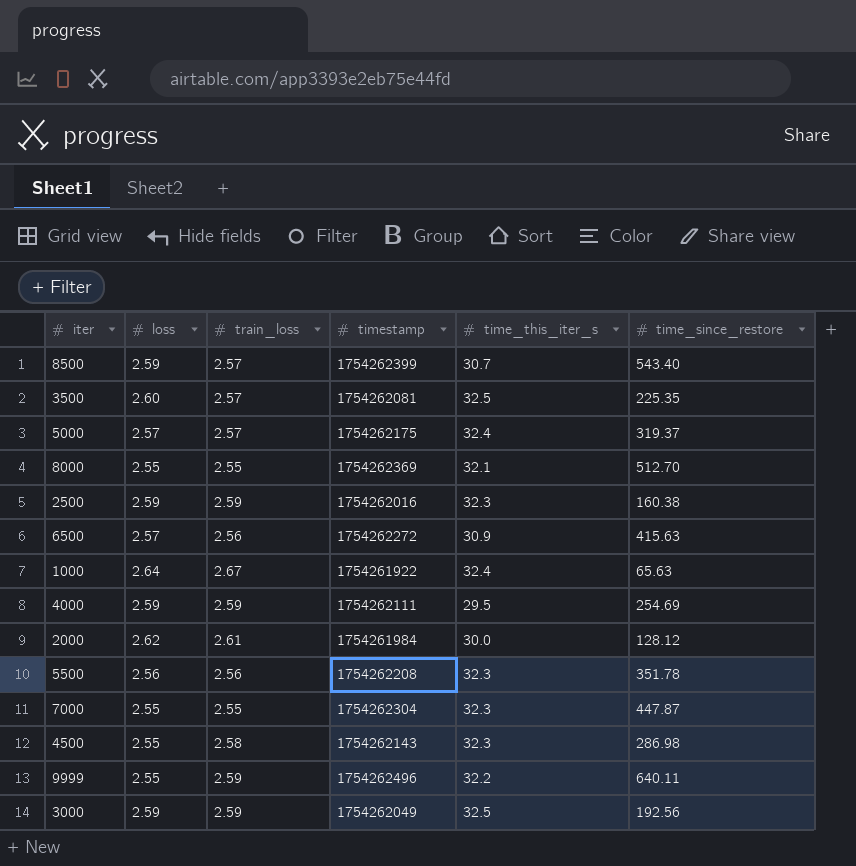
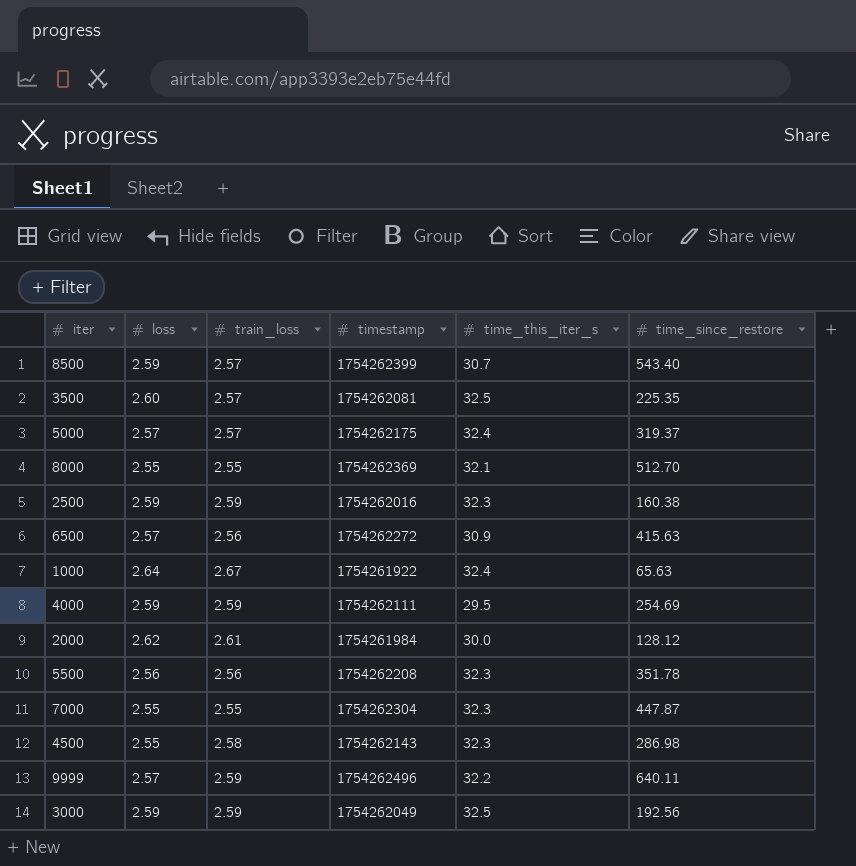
9999 | loss: 2.55 -> 2.57

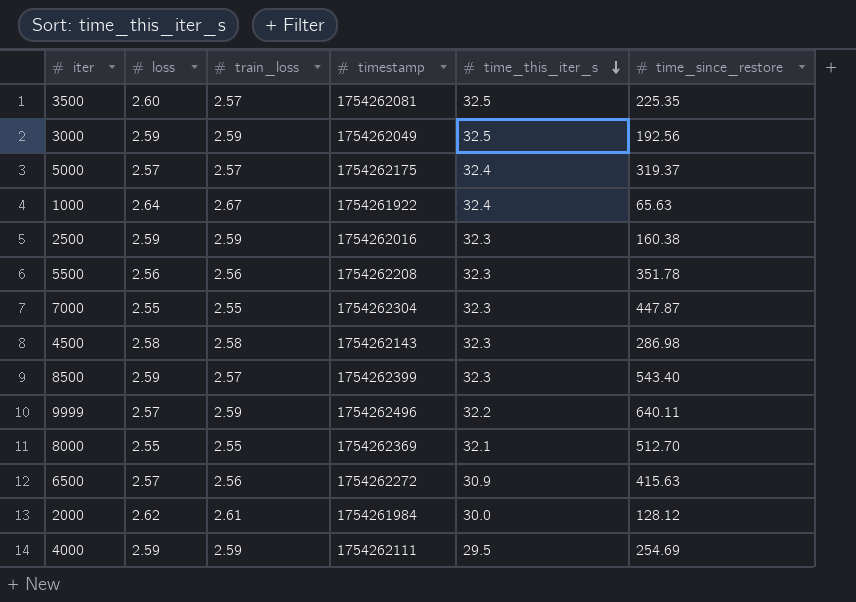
row order: none -> time_this_iter_s descending
4500 | loss: 2.55 -> 2.58
8500 | time_this_iter_s: 30.7 -> 32.3

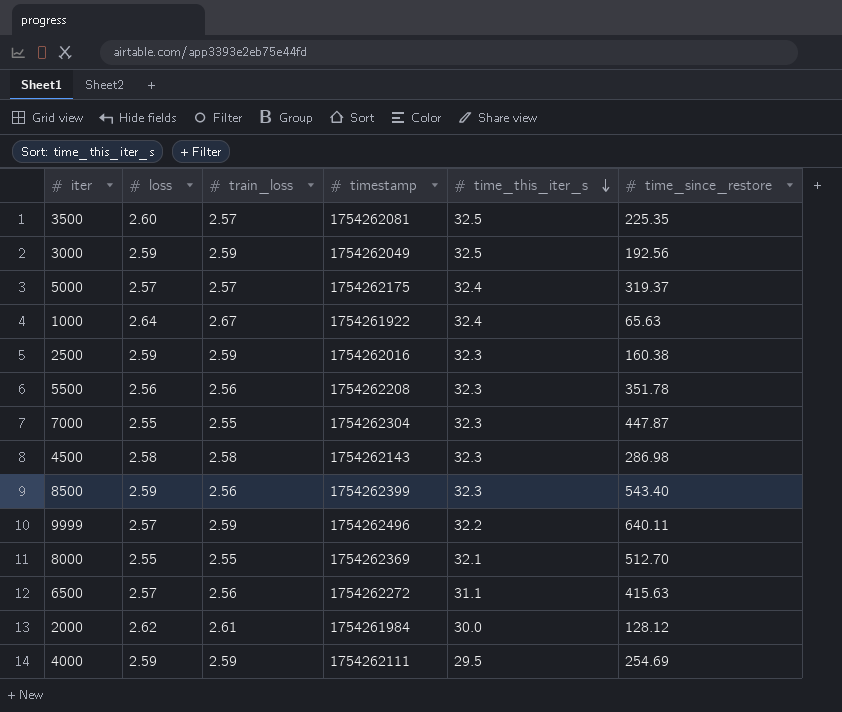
8500 | train_loss: 2.57 -> 2.56
6500 | time_this_iter_s: 30.9 -> 31.1

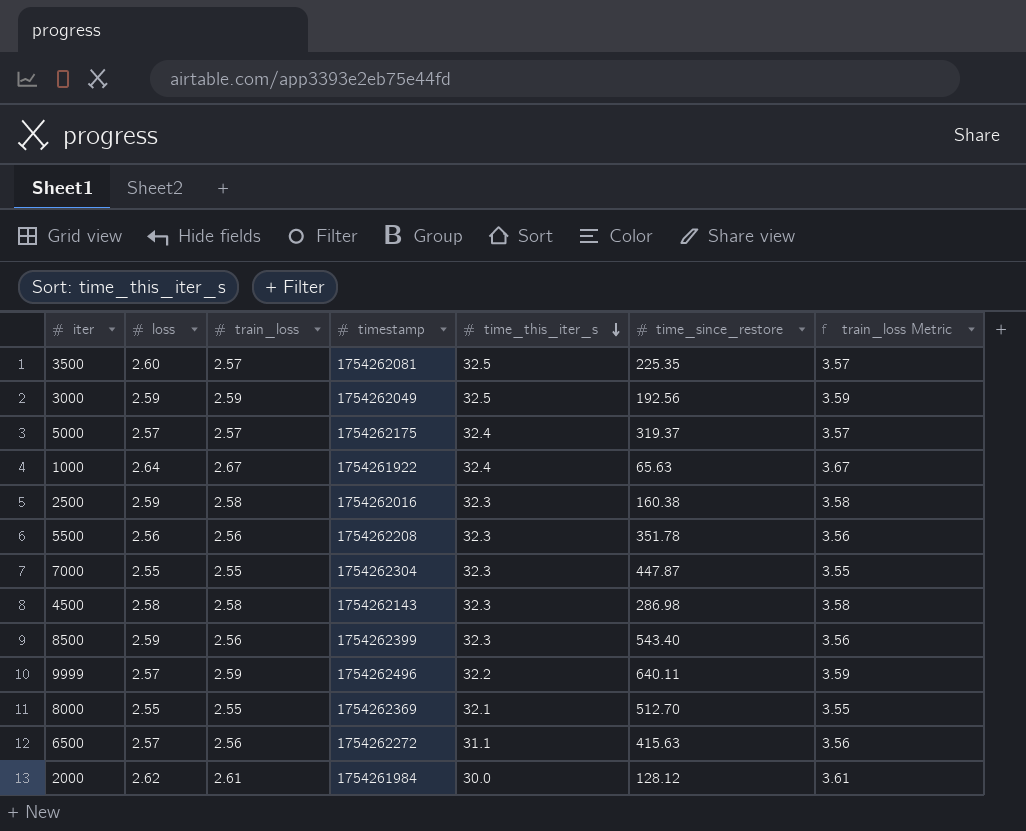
column train_loss Metric | formula: none -> [train_loss] + 1
row 4000: 2.59 | 2.59 | 1754262111 | 29.5 | 254.69 -> none
2500 | train_loss: 2.59 -> 2.58

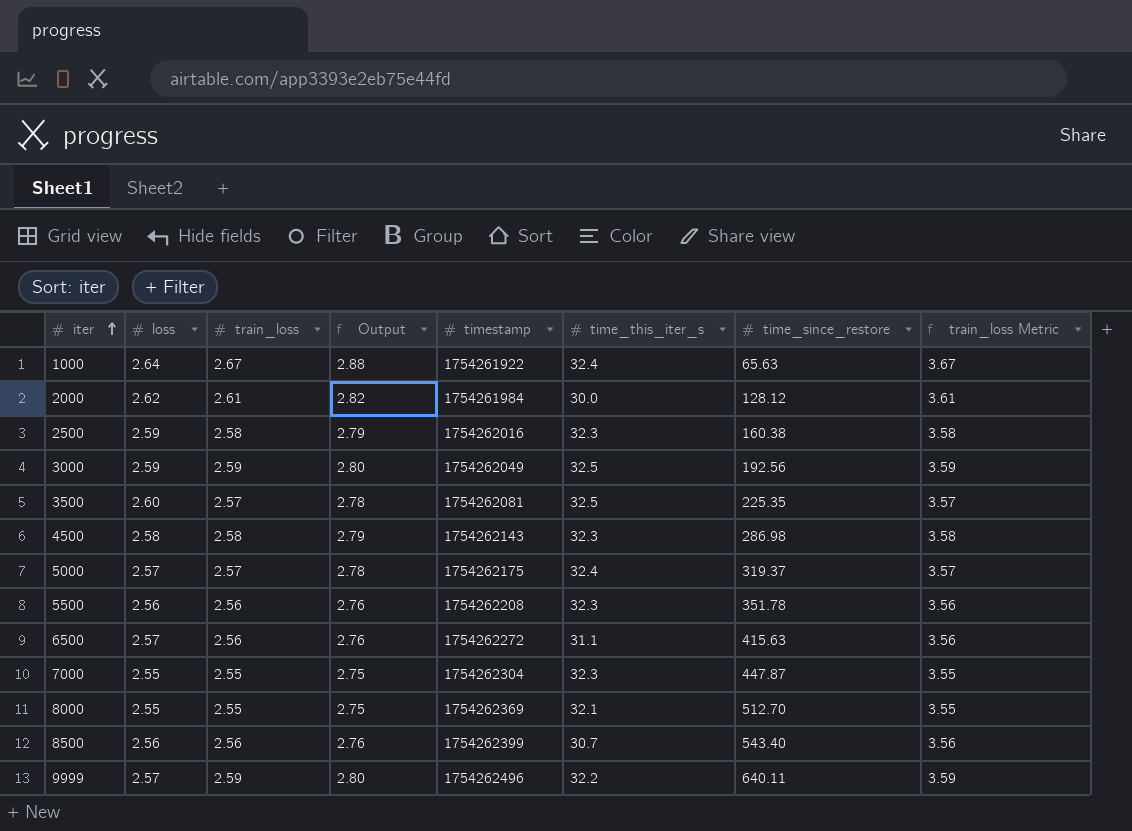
row order: time_this_iter_s descending -> iter ascending
column Output | formula: none -> [train_loss] * 1.08
8500 | loss: 2.59 -> 2.56
8500 | time_this_iter_s: 32.3 -> 30.7

